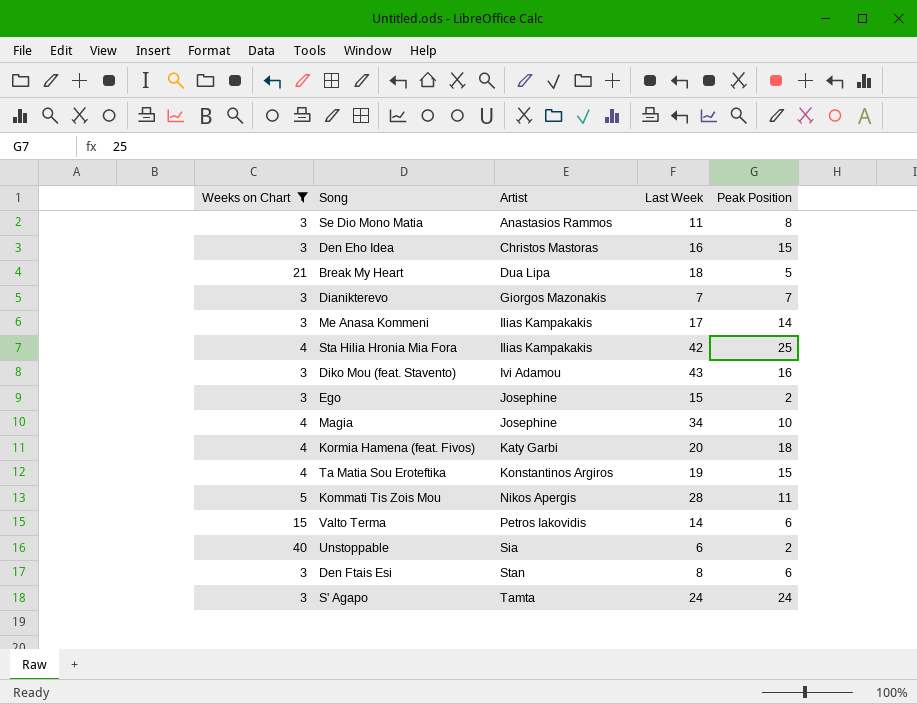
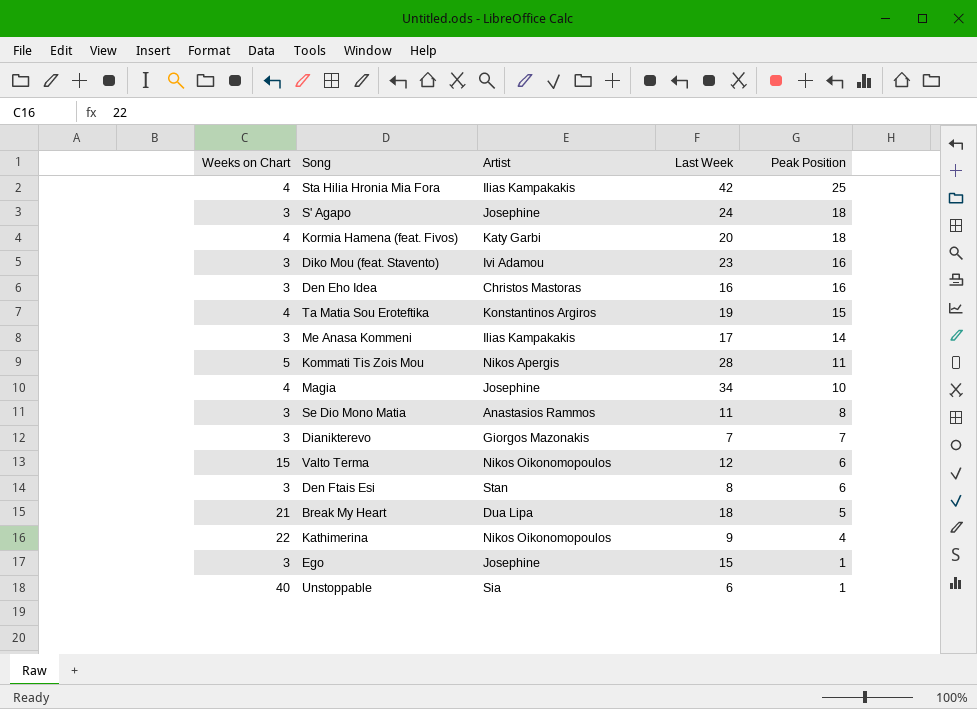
filter: Weeks on Chart != 22 -> none
row order: Artist ascending -> Peak Position descending
S' Agapo | Artist: Tamta -> Josephine
S' Agapo | Peak Position: 24 -> 18
Diko Mou (feat. Stavento) | Last Week: 43 -> 23
Den Eho Idea | Peak Position: 15 -> 16
Valto Terma | Artist: Petros Iakovidis -> Nikos Oikonomopoulos
Valto Terma | Last Week: 14 -> 12
Ego | Peak Position: 2 -> 1
Unstoppable | Peak Position: 2 -> 1

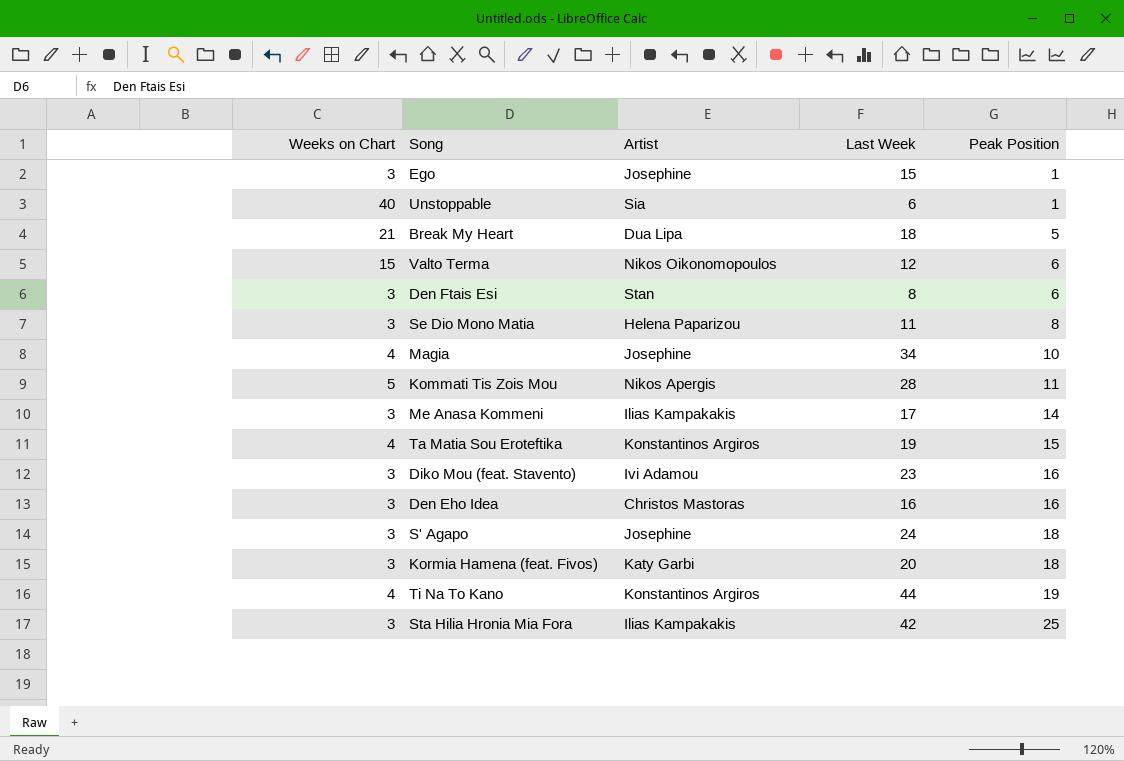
row order: Peak Position descending -> Peak Position ascending
row Dianikterevo: 3 | Giorgos Mazonakis | 7 | 7 -> none
row Kathimerina: 22 | Nikos Oikonomopoulos | 9 | 4 -> none
Se Dio Mono Matia | Artist: Anastasios Rammos -> Helena Paparizou
Kormia Hamena (feat. Fivos) | Weeks on Chart: 4 -> 3
row Ti Na To Kano: none -> 4 | Konstantinos Argiros | 44 | 19
Sta Hilia Hronia Mia Fora | Weeks on Chart: 4 -> 3

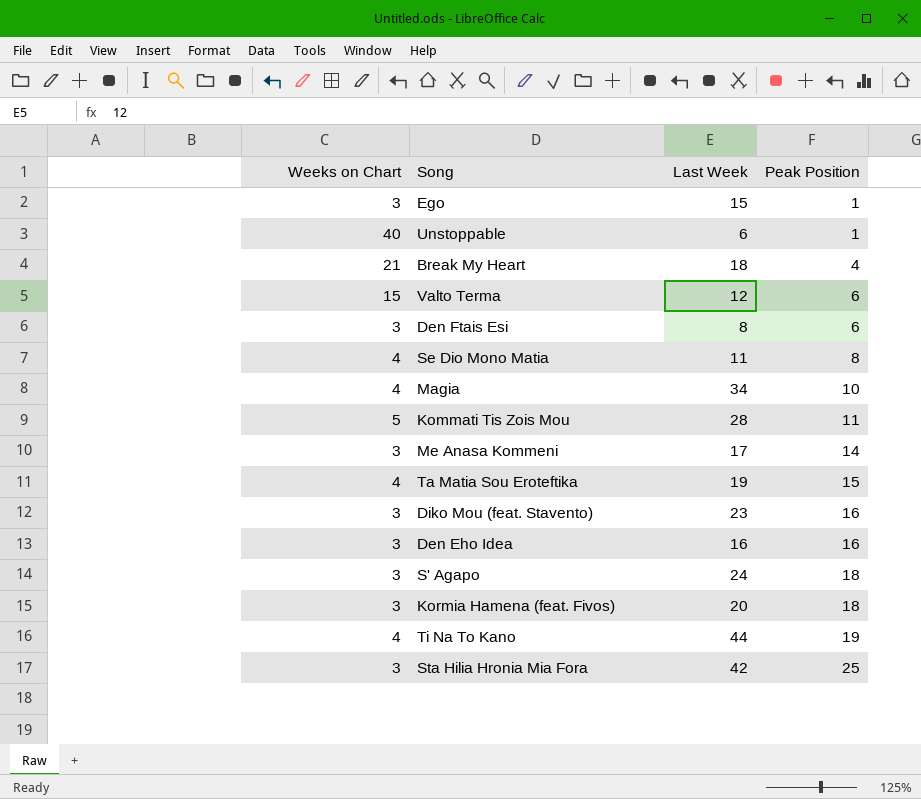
column Artist | position: 3 -> none
Break My Heart | Peak Position: 5 -> 4
Se Dio Mono Matia | Weeks on Chart: 3 -> 4

